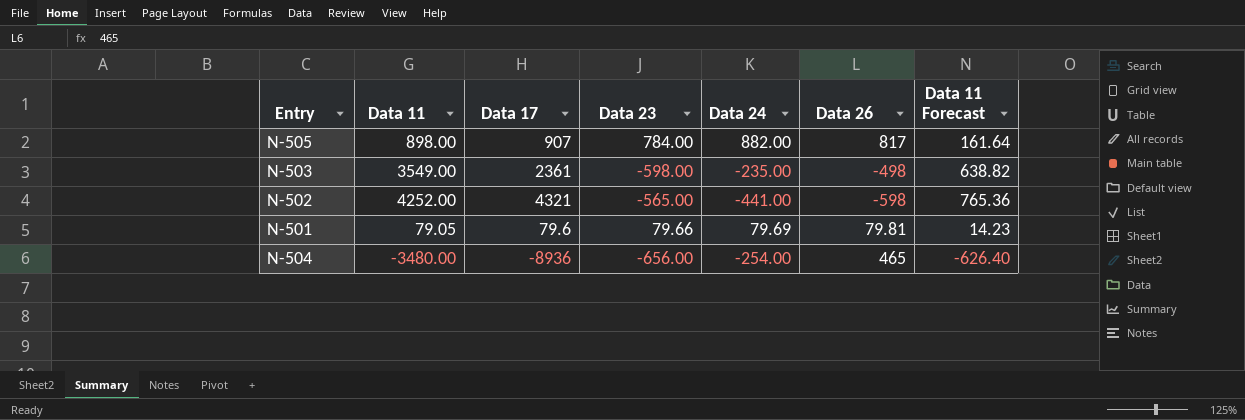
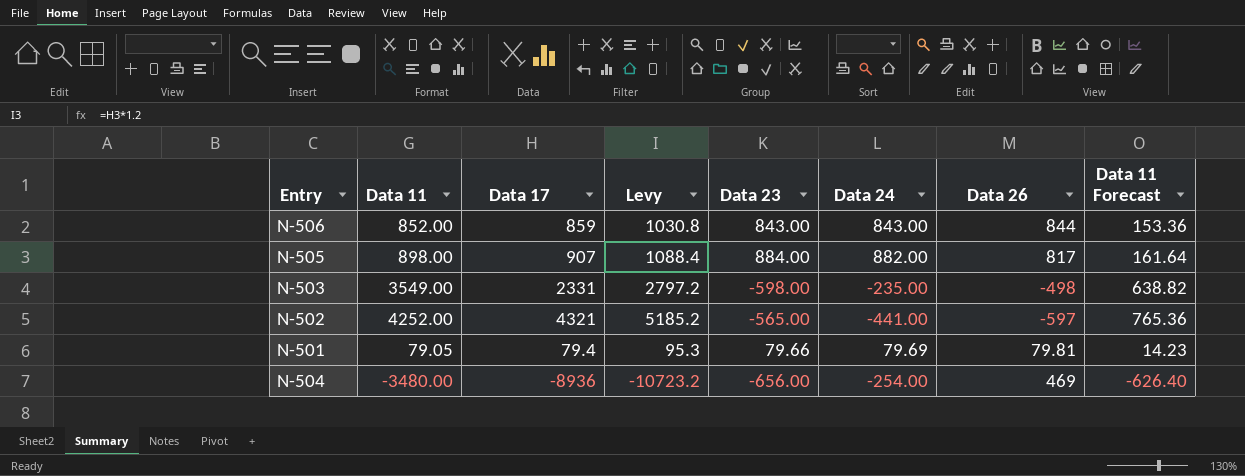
column Levy | formula: none -> [Data 17] * 1.2
row N-506: none -> 852.00 | 859 | 1030.8 | 843.00 | 843.00 | 844 | 153.36
N-505 | Data 23: 784.00 -> 884.00
N-503 | Data 17: 2361 -> 2331
N-502 | Data 26: -598 -> -597
N-501 | Data 17: 79.6 -> 79.4
N-504 | Data 26: 465 -> 469

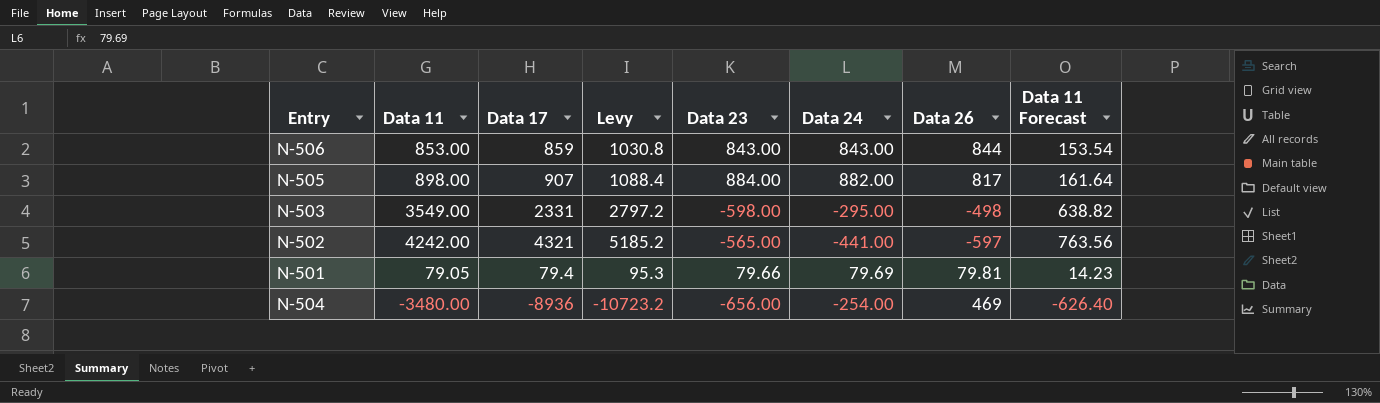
N-506 | Data 11: 852.00 -> 853.00
N-506 | Data 11 Forecast: 153.36 -> 153.54
N-503 | Data 24: -235.00 -> -295.00
N-502 | Data 11: 4252.00 -> 4242.00
N-502 | Data 11 Forecast: 765.36 -> 763.56

